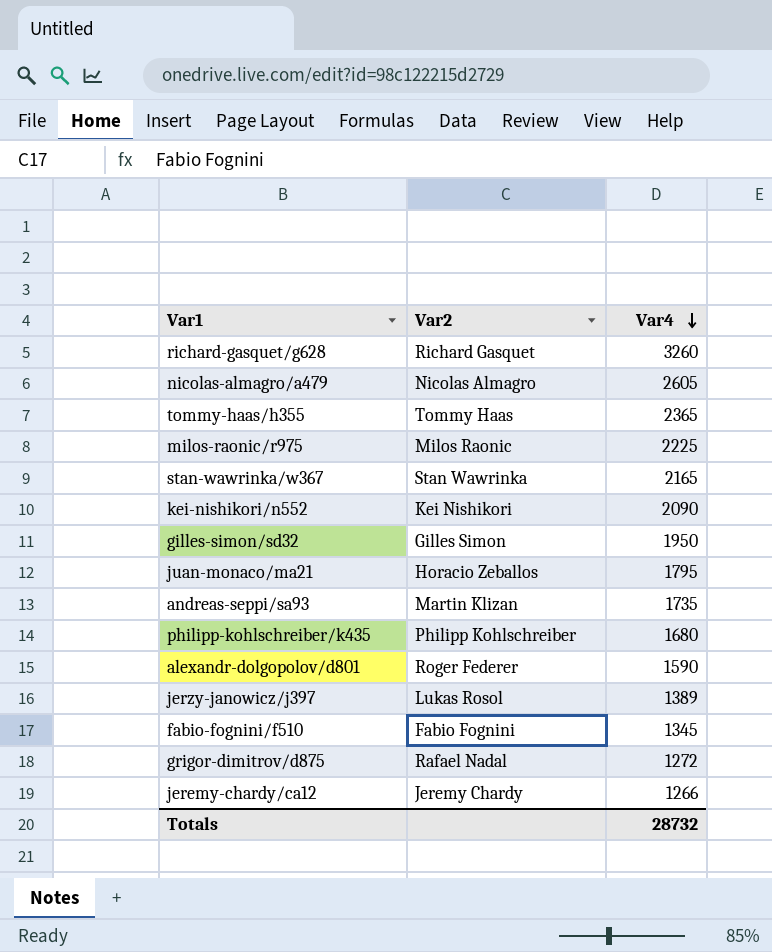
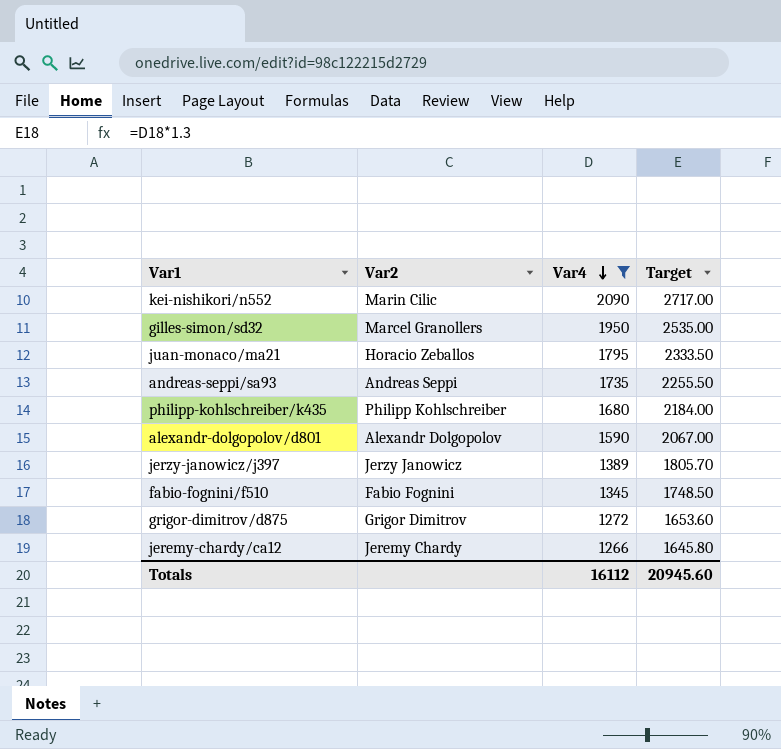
filter: none -> Var4 <= 2090
column Target | formula: none -> [Var4] * 1.3
kei-nishikori/n552 | Var2: Kei Nishikori -> Marin Cilic
gilles-simon/sd32 | Var2: Gilles Simon -> Marcel Granollers
andreas-seppi/sa93 | Var2: Martin Klizan -> Andreas Seppi
alexandr-dolgopolov/d801 | Var2: Roger Federer -> Alexandr Dolgopolov
jerzy-janowicz/j397 | Var2: Lukas Rosol -> Jerzy Janowicz
grigor-dimitrov/d875 | Var2: Rafael Nadal -> Grigor Dimitrov
Totals | Var4: 28732 -> 16112

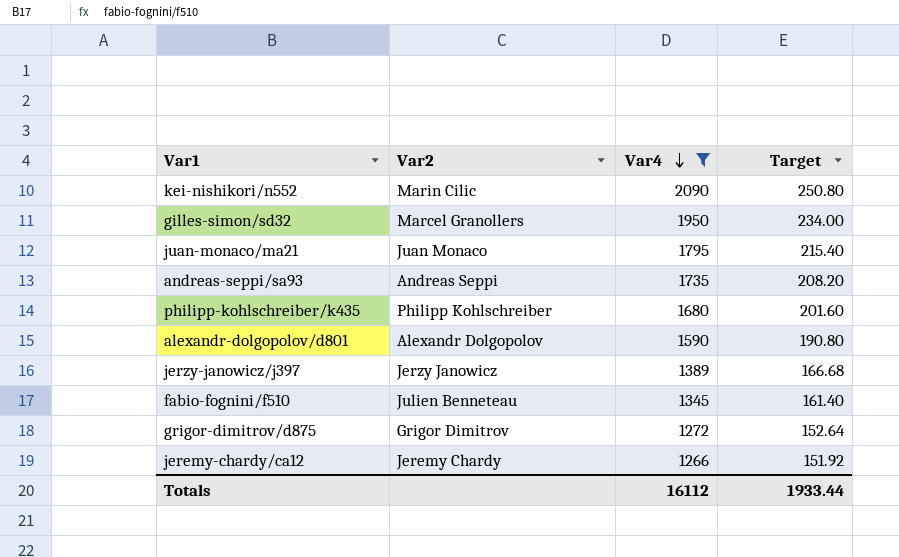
column Target | formula: [Var4] * 1.3 -> [Var4] * 0.12
juan-monaco/ma21 | Var2: Horacio Zeballos -> Juan Monaco
fabio-fognini/f510 | Var2: Fabio Fognini -> Julien Benneteau
Totals | Target: 20945.60 -> 1933.44

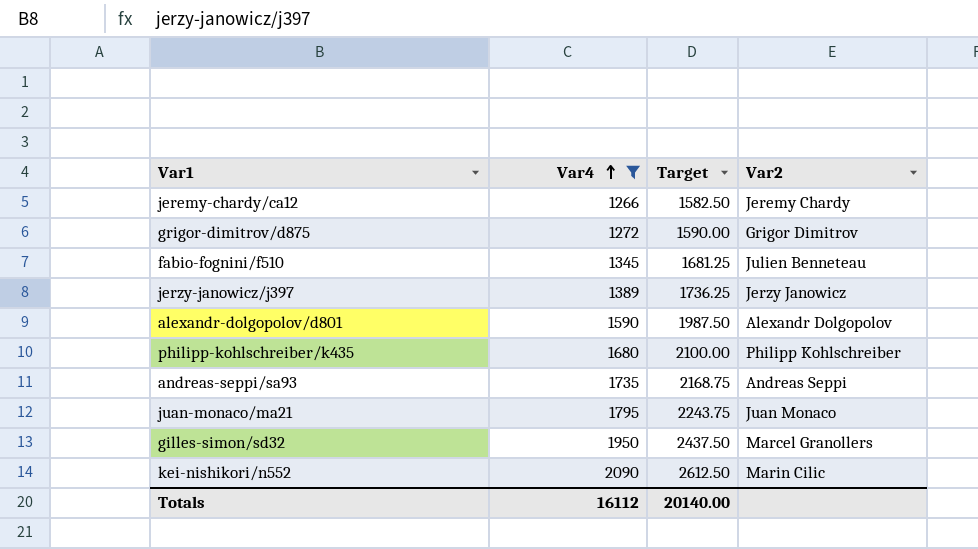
row order: Var4 descending -> Var4 ascending
column Target | formula: [Var4] * 0.12 -> [Var4] * 1.25
column Var2 | position: 2 -> 4
Totals | Target: 1933.44 -> 20140.00

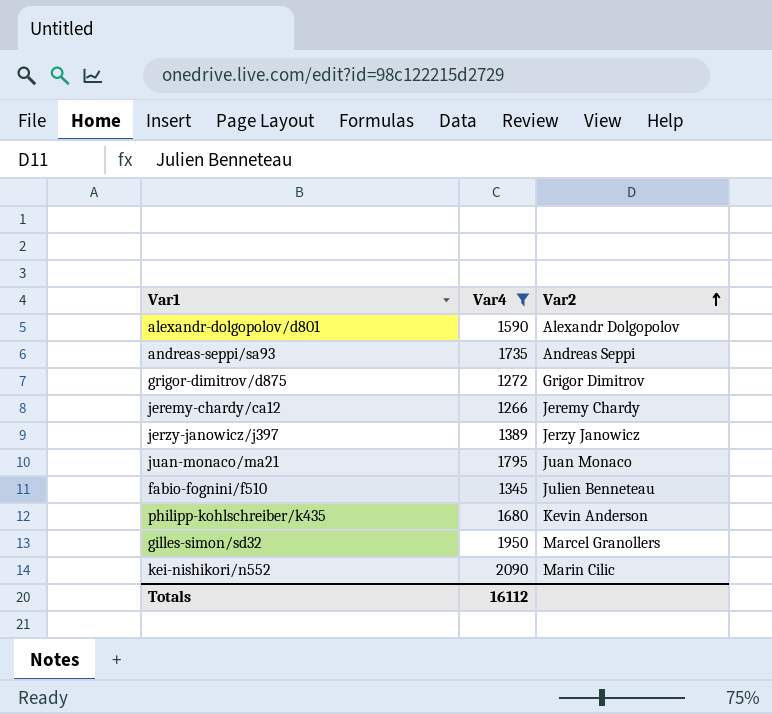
row order: Var4 ascending -> Var2 ascending
column Target | formula: [Var4] * 1.25 -> none
philipp-kohlschreiber/k435 | Var2: Philipp Kohlschreiber -> Kevin Anderson

